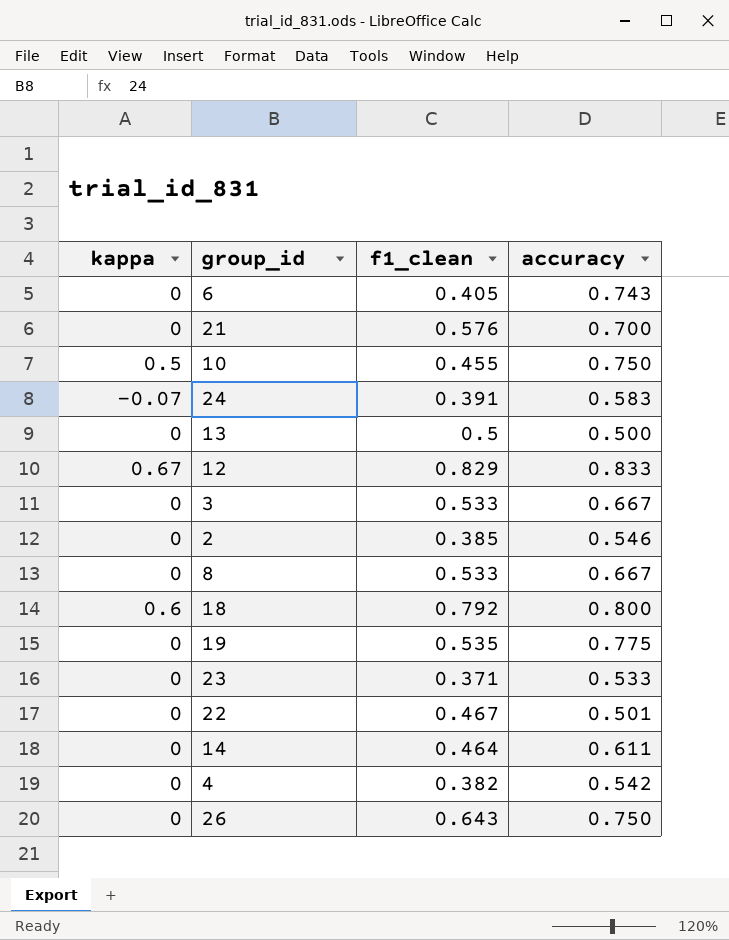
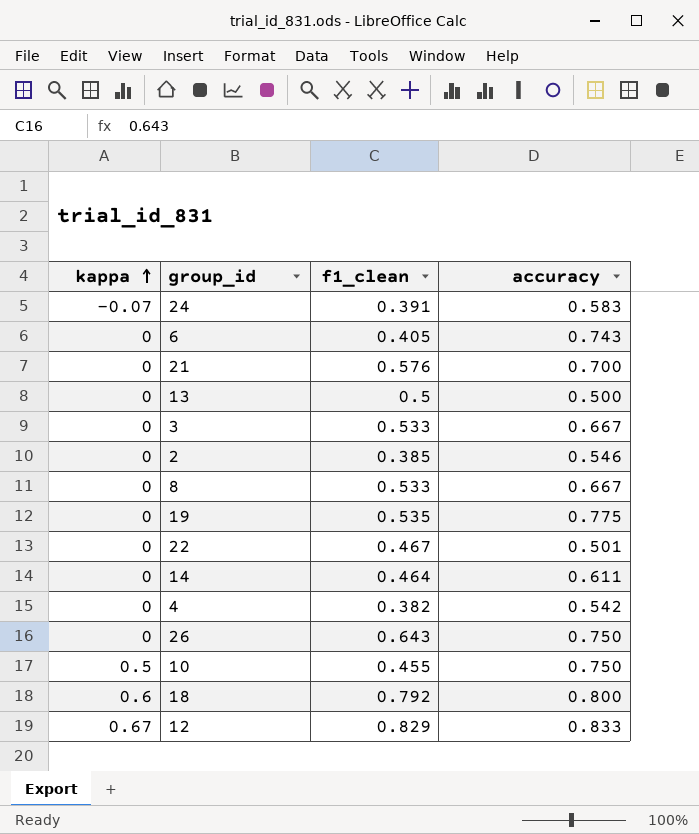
row order: none -> kappa ascending
row 23: 0 | 0.371 | 0.533 -> none

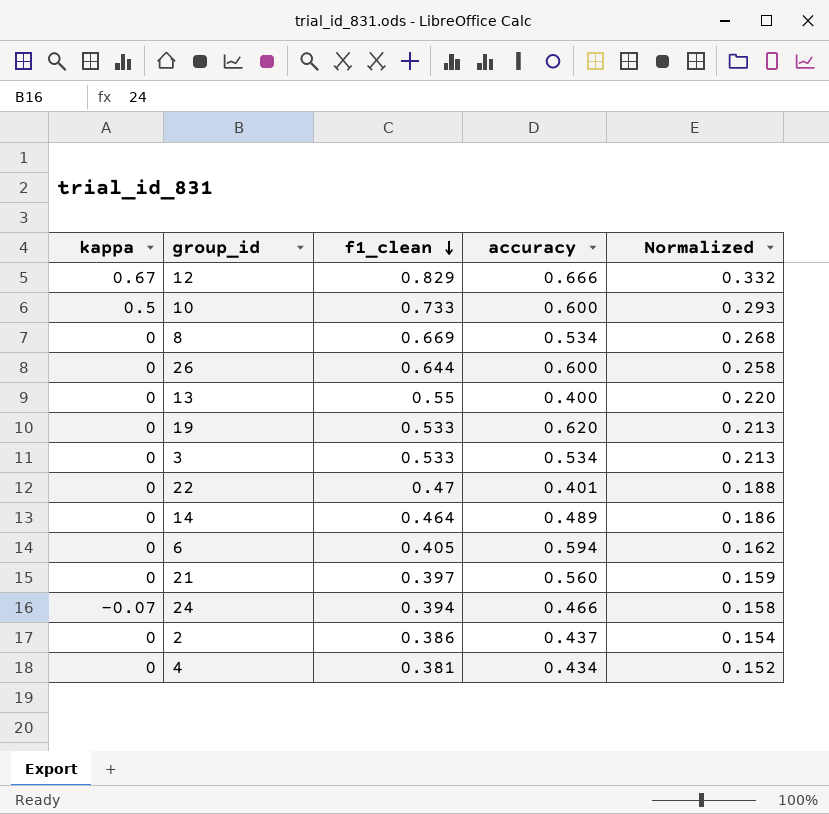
row order: kappa ascending -> f1_clean descending
column Normalized | formula: none -> [f1_clean] * 0.4
row 18: 0.6 | 0.792 | 0.800 -> none
12 | accuracy: 0.833 -> 0.666
10 | f1_clean: 0.455 -> 0.733
10 | accuracy: 0.750 -> 0.600
8 | f1_clean: 0.533 -> 0.669
8 | accuracy: 0.667 -> 0.534
26 | f1_clean: 0.643 -> 0.644
26 | accuracy: 0.750 -> 0.600
13 | f1_clean: 0.5 -> 0.55
13 | accuracy: 0.500 -> 0.400
19 | f1_clean: 0.535 -> 0.533
19 | accuracy: 0.775 -> 0.620
3 | accuracy: 0.667 -> 0.534
22 | f1_clean: 0.467 -> 0.47
22 | accuracy: 0.501 -> 0.401
14 | accuracy: 0.611 -> 0.489
6 | accuracy: 0.743 -> 0.594
21 | f1_clean: 0.576 -> 0.397
21 | accuracy: 0.700 -> 0.560
24 | f1_clean: 0.391 -> 0.394
24 | accuracy: 0.583 -> 0.466
2 | f1_clean: 0.385 -> 0.386
2 | accuracy: 0.546 -> 0.437
4 | f1_clean: 0.382 -> 0.381
4 | accuracy: 0.542 -> 0.434

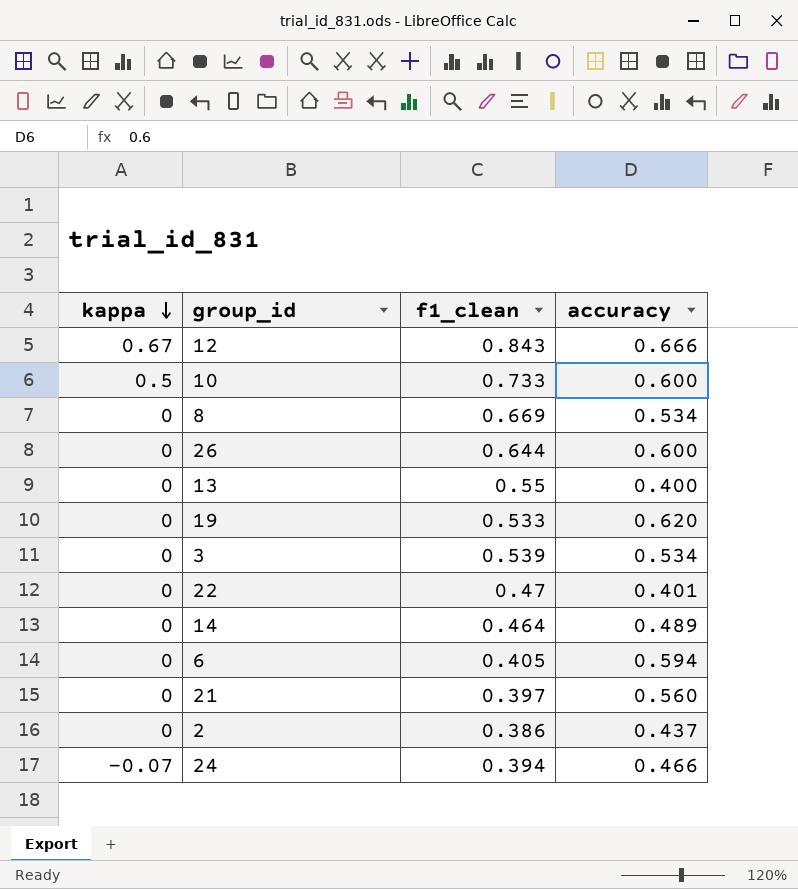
row order: f1_clean descending -> kappa descending
column Normalized | formula: [f1_clean] * 0.4 -> none
row 4: 0 | 0.381 | 0.434 | 0.152 -> none
12 | f1_clean: 0.829 -> 0.843
3 | f1_clean: 0.533 -> 0.539

